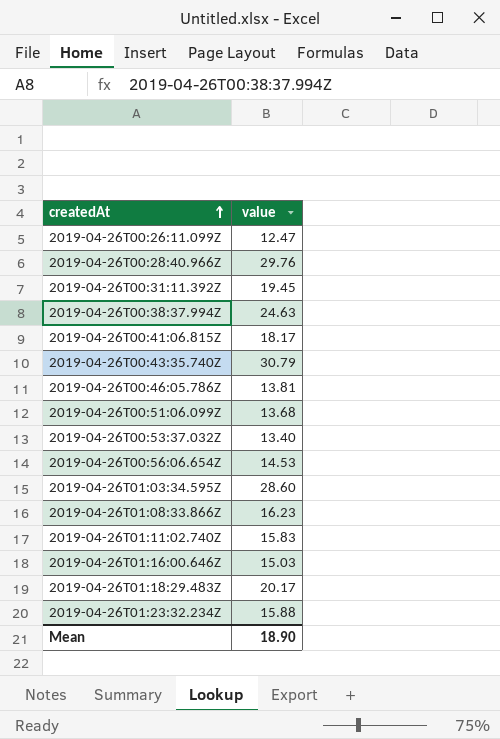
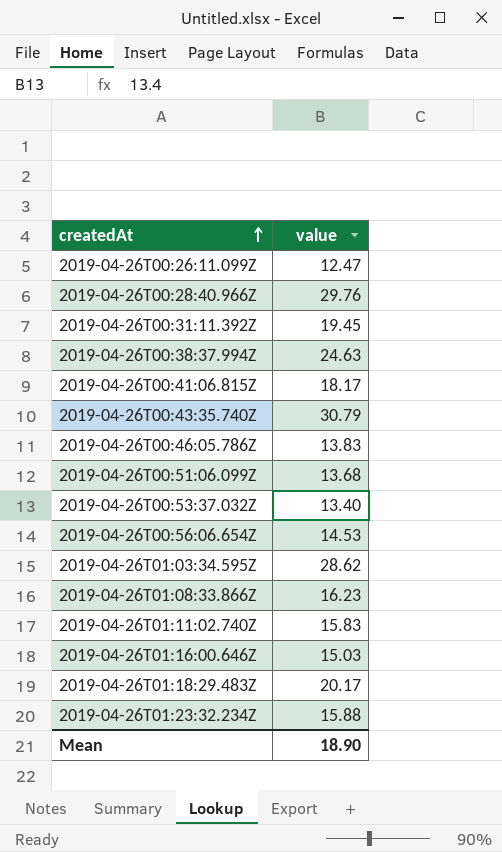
2019-04-26T00:46:05.786Z | value: 13.81 -> 13.83
2019-04-26T01:03:34.595Z | value: 28.60 -> 28.62

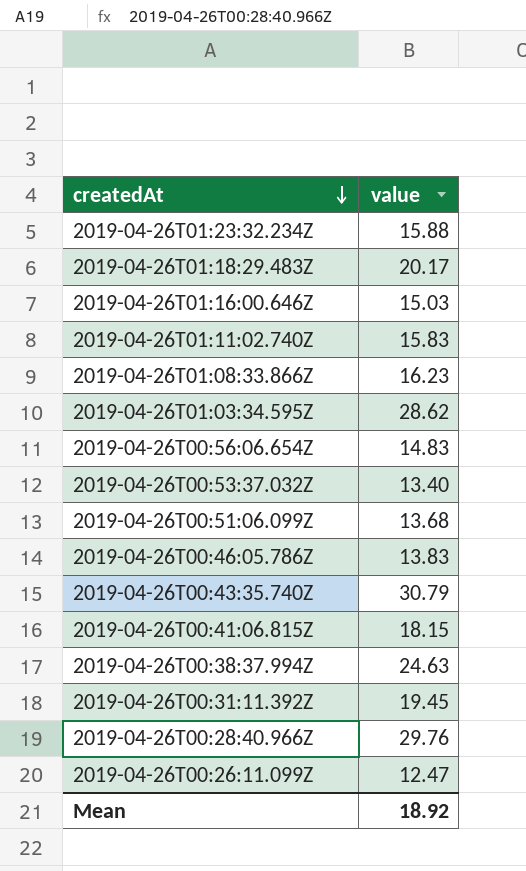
row order: createdAt ascending -> createdAt descending
2019-04-26T00:56:06.654Z | value: 14.53 -> 14.83
2019-04-26T00:41:06.815Z | value: 18.17 -> 18.15
Mean | value: 18.90 -> 18.92

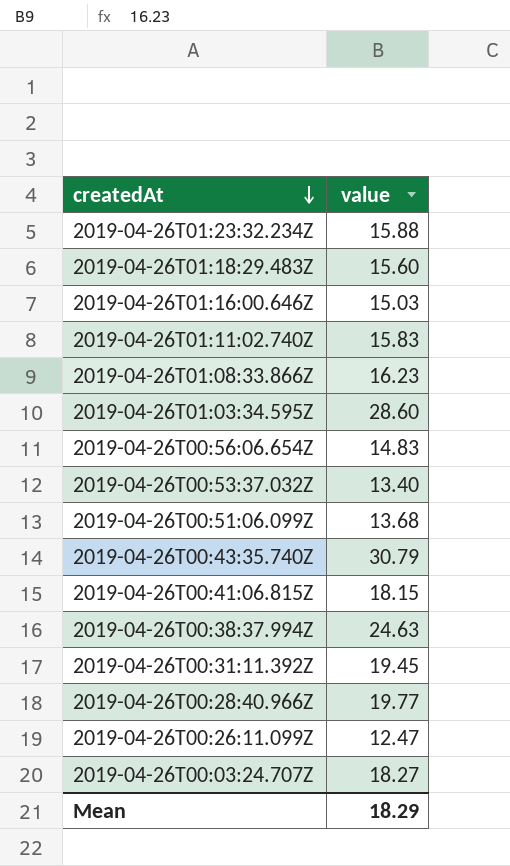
row 2019-04-26T00:46:05.786Z: 13.83 -> none
2019-04-26T01:18:29.483Z | value: 20.17 -> 15.60
2019-04-26T01:03:34.595Z | value: 28.62 -> 28.60
2019-04-26T00:28:40.966Z | value: 29.76 -> 19.77
row 2019-04-26T00:03:24.707Z: none -> 18.27
Mean | value: 18.92 -> 18.29

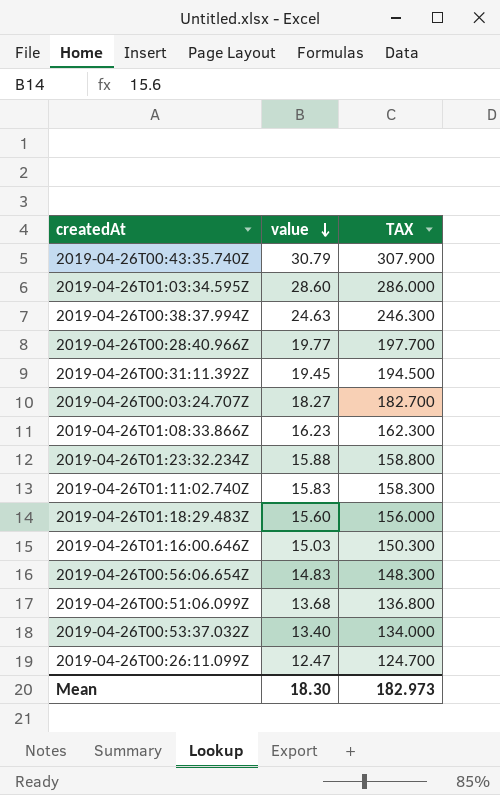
row order: createdAt descending -> value descending
column TAX | formula: none -> [value] * 10
row 2019-04-26T00:41:06.815Z: 18.15 -> none
Mean | value: 18.29 -> 18.30

